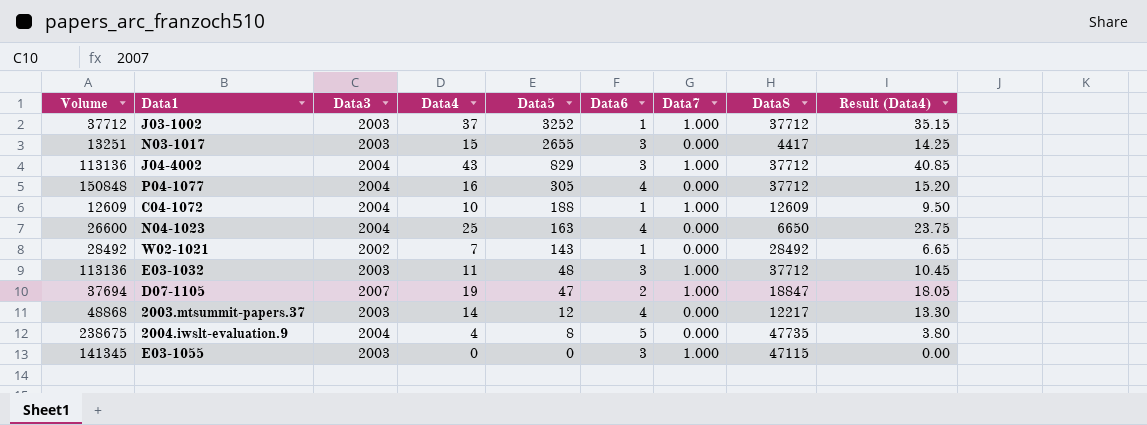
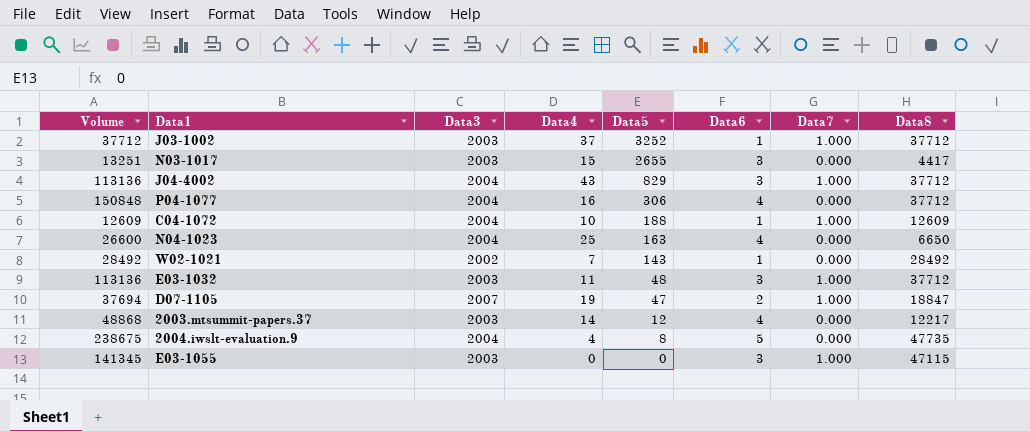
column Result (Data4) | formula: [Data4] * 0.95 -> none
P04-1077 | Data5: 305 -> 306

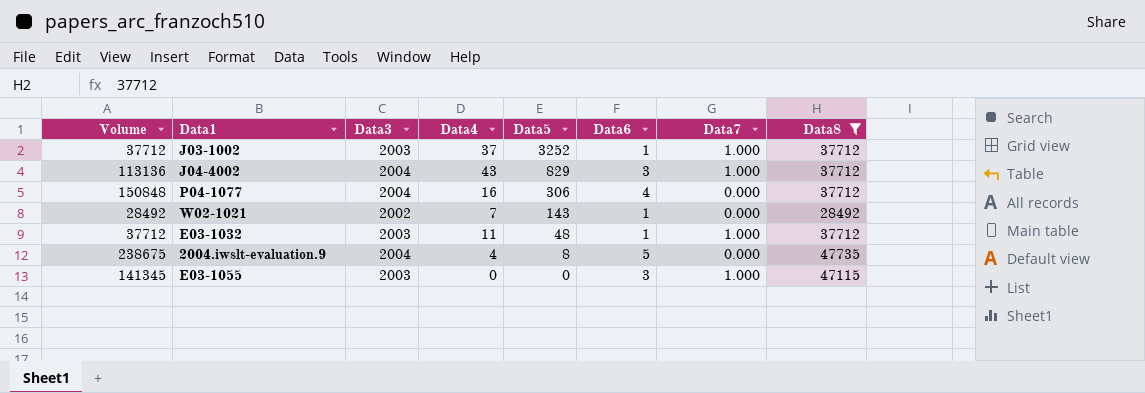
filter: none -> Data8 >= 28492
E03-1032 | Volume: 113136 -> 37712
E03-1032 | Data6: 3 -> 1

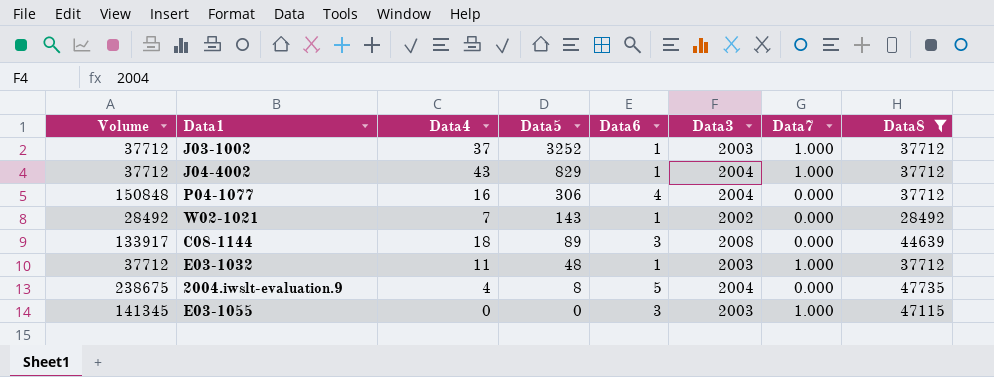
column Data3 | position: 3 -> 6
J04-4002 | Volume: 113136 -> 37712
J04-4002 | Data6: 3 -> 1
row C08-1144: none -> 133917 | 18 | 89 | 3 | 2008 | 0.000 | 44639

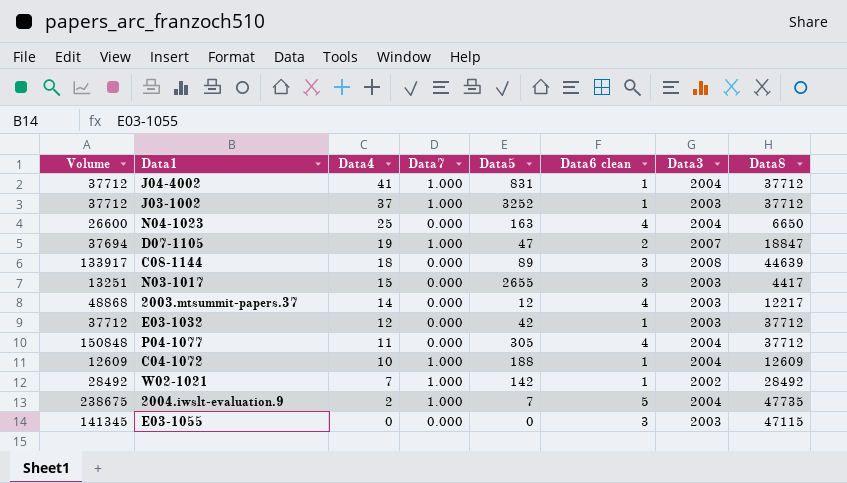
filter: Data8 >= 28492 -> none
row order: Data5 descending -> Data4 descending
column Data7 | position: 7 -> 4
column name: Data6 -> Data6 clean
J04-4002 | Data4: 43 -> 41
J04-4002 | Data5: 829 -> 831
E03-1032 | Data4: 11 -> 12
E03-1032 | Data7: 1.000 -> 0.000
E03-1032 | Data5: 48 -> 42
P04-1077 | Data4: 16 -> 11
P04-1077 | Data5: 306 -> 305
W02-1021 | Data7: 0.000 -> 1.000
W02-1021 | Data5: 143 -> 142
2004.iwslt-evaluation.9 | Data4: 4 -> 2
2004.iwslt-evaluation.9 | Data7: 0.000 -> 1.000
2004.iwslt-evaluation.9 | Data5: 8 -> 7
E03-1055 | Data7: 1.000 -> 0.000

